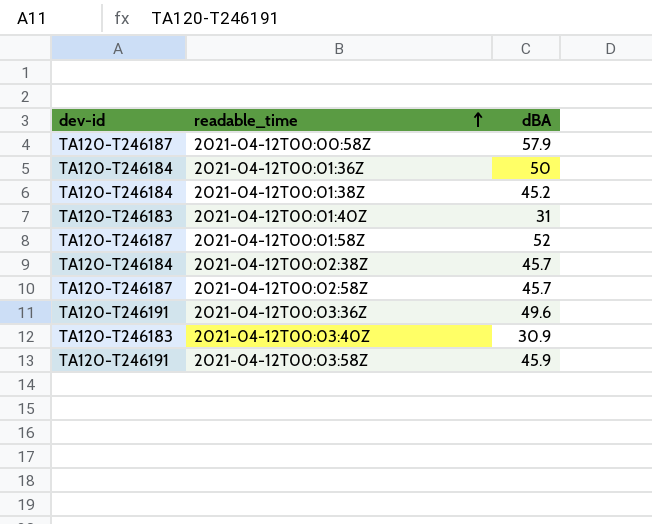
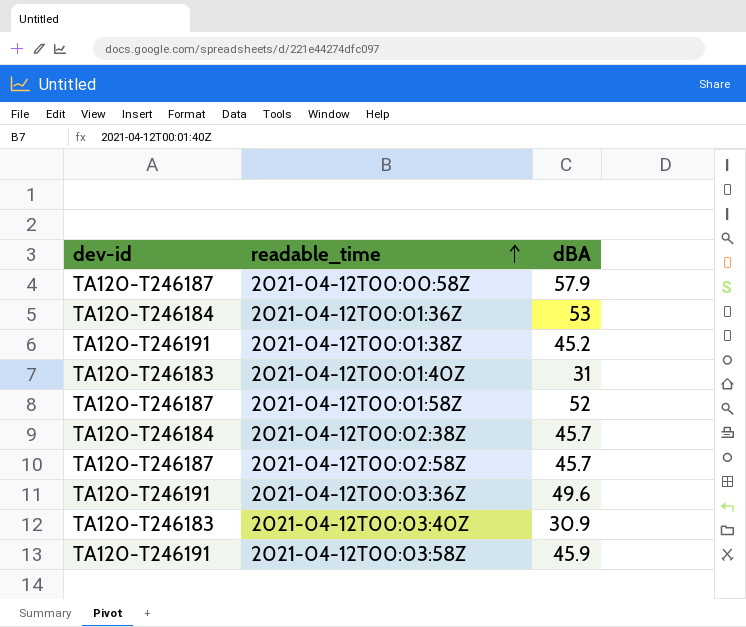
2021-04-12T00:01:36Z | dBA: 50 -> 53
2021-04-12T00:01:38Z | dev-id: TA120-T246184 -> TA120-T246191

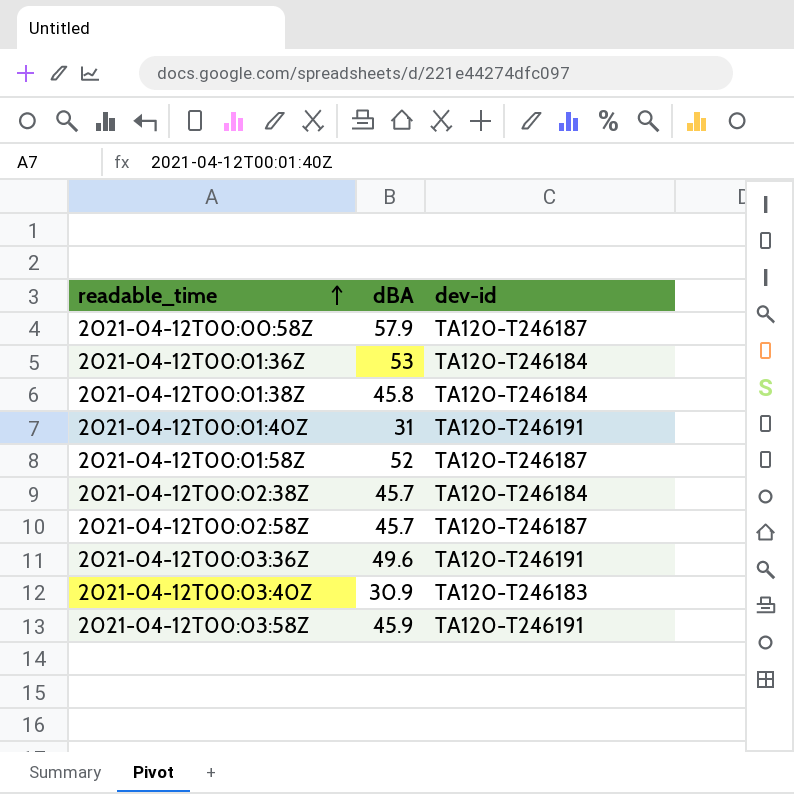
column dev-id | position: 1 -> 3
2021-04-12T00:01:38Z | dBA: 45.2 -> 45.8
2021-04-12T00:01:38Z | dev-id: TA120-T246191 -> TA120-T246184
2021-04-12T00:01:40Z | dev-id: TA120-T246183 -> TA120-T246191

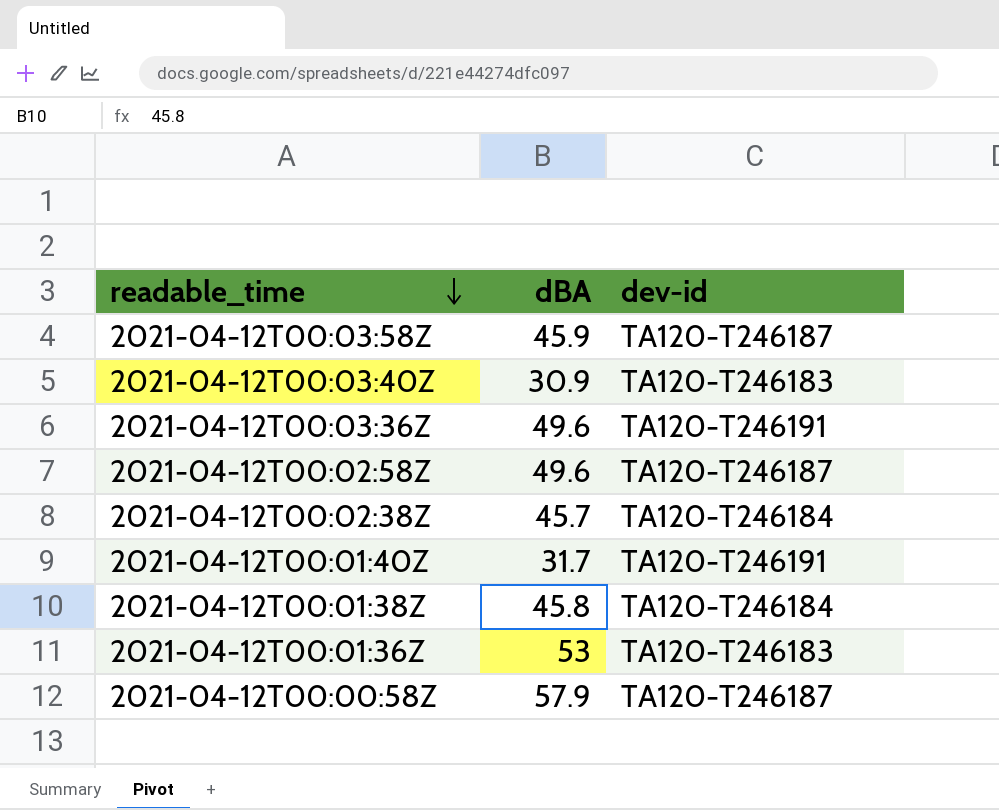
row order: readable_time ascending -> readable_time descending
row 2021-04-12T00:01:58Z: 52 | TA120-T246187 -> none
2021-04-12T00:03:58Z | dev-id: TA120-T246191 -> TA120-T246187
2021-04-12T00:02:58Z | dBA: 45.7 -> 49.6
2021-04-12T00:01:40Z | dBA: 31 -> 31.7
2021-04-12T00:01:36Z | dev-id: TA120-T246184 -> TA120-T246183

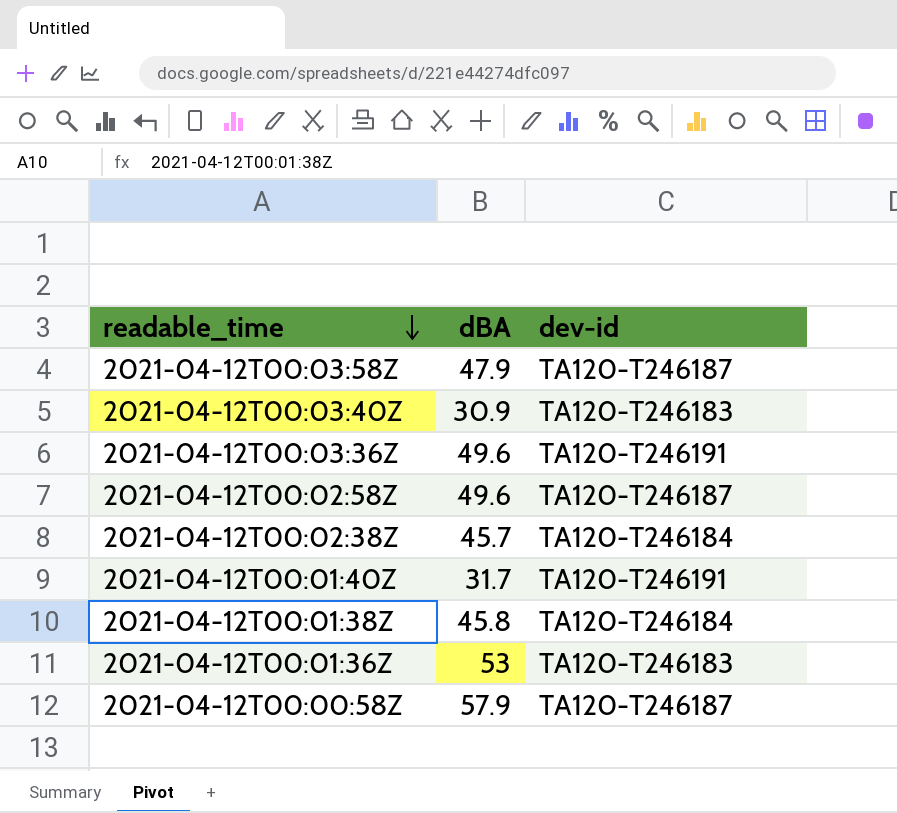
2021-04-12T00:03:58Z | dBA: 45.9 -> 47.9

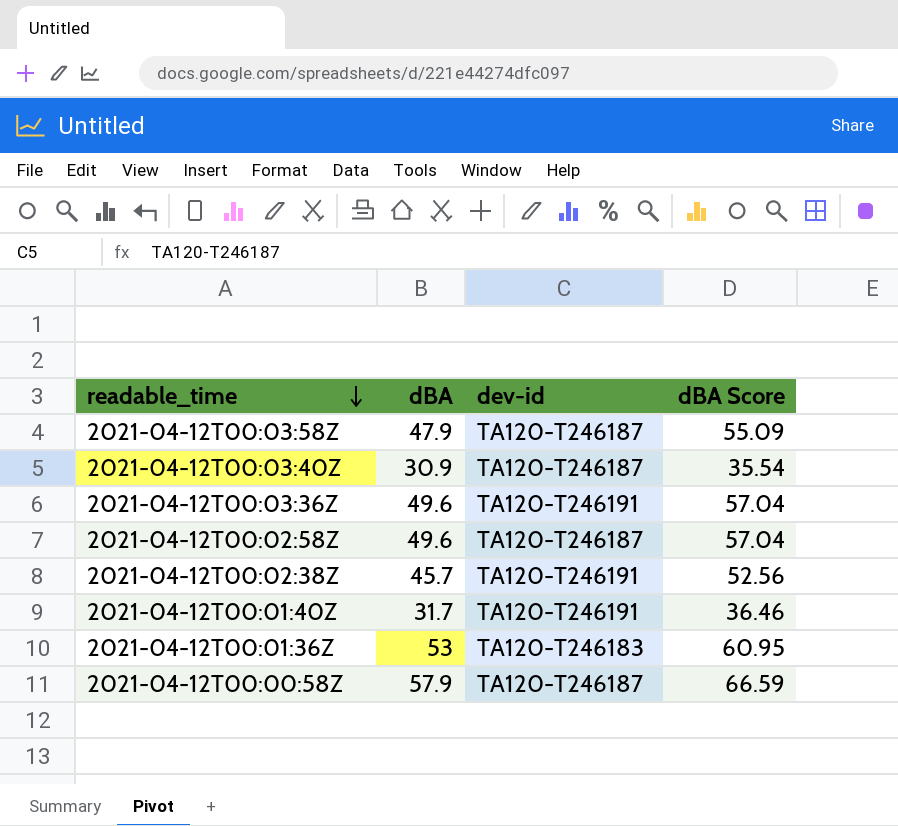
column dBA Score | formula: none -> [dBA] * 1.15
row 2021-04-12T00:01:38Z: 45.8 | TA120-T246184 -> none
2021-04-12T00:03:40Z | dev-id: TA120-T246183 -> TA120-T246187
2021-04-12T00:02:38Z | dev-id: TA120-T246184 -> TA120-T246191

